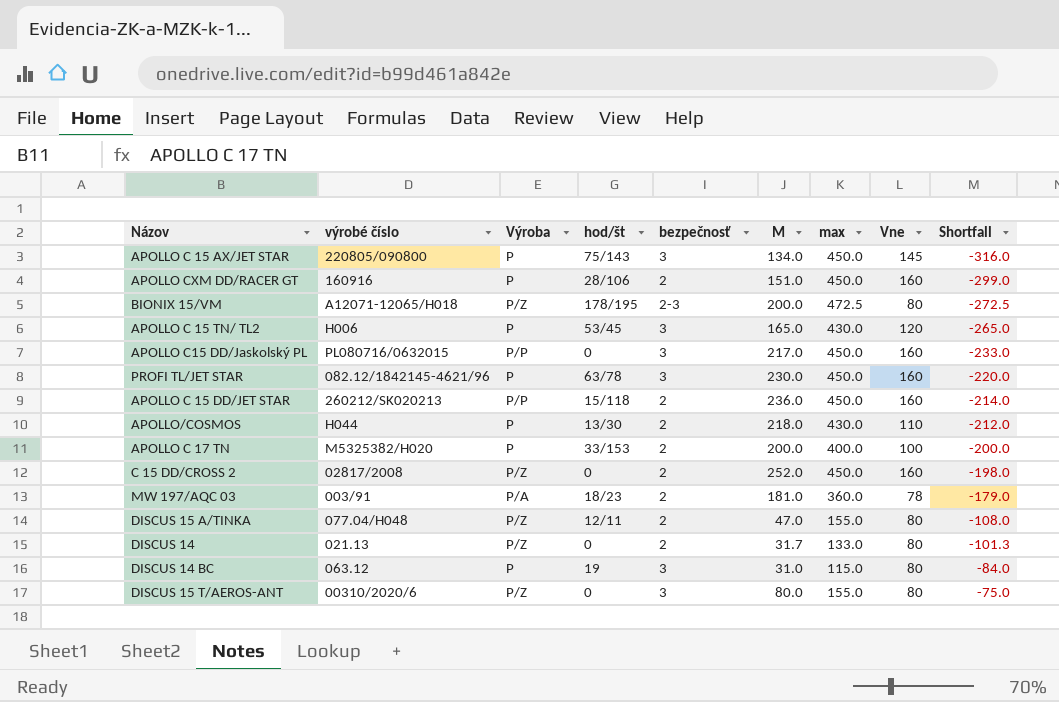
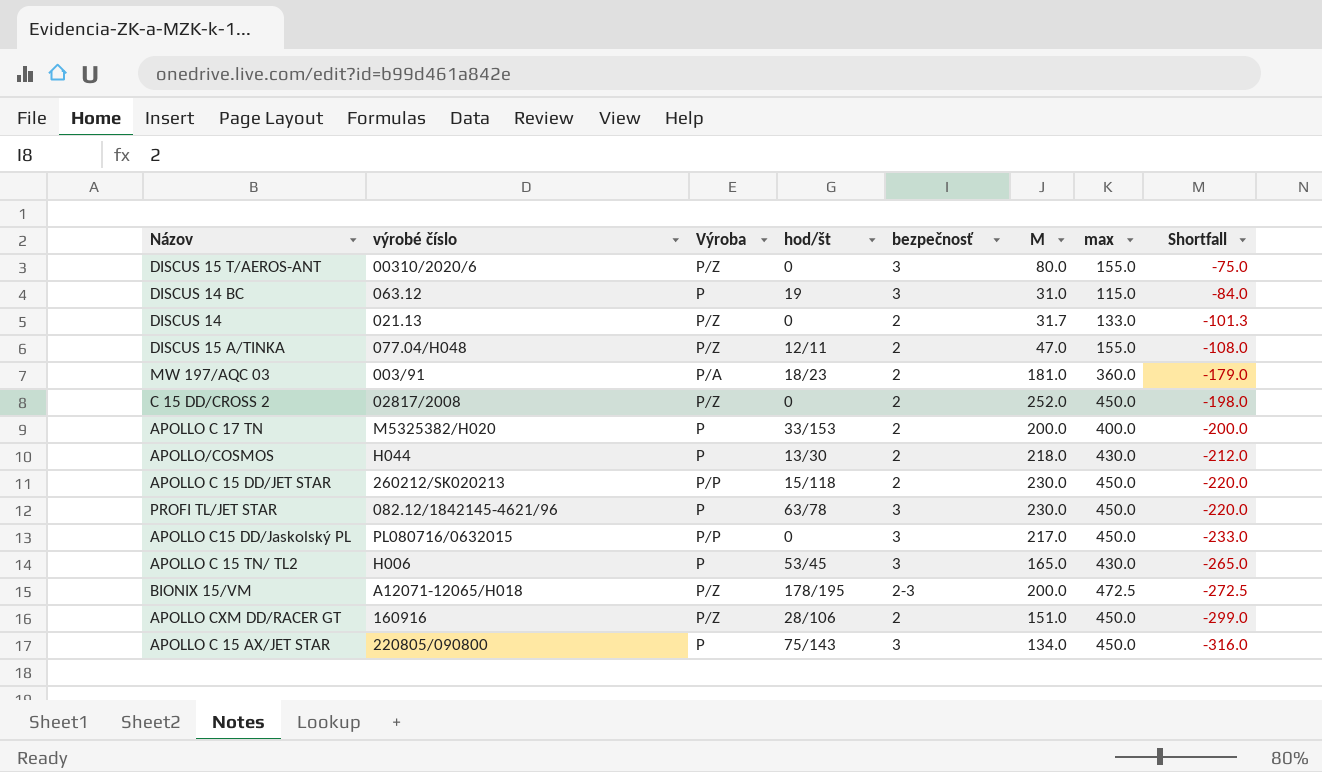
row order: Shortfall ascending -> Shortfall descending
column Vne | position: 8 -> none
APOLLO C 15 DD/JET STAR | M: 236.0 -> 230.0
APOLLO C 15 DD/JET STAR | Shortfall: -214.0 -> -220.0
APOLLO CXM DD/RACER GT | Výroba: P -> P/Z

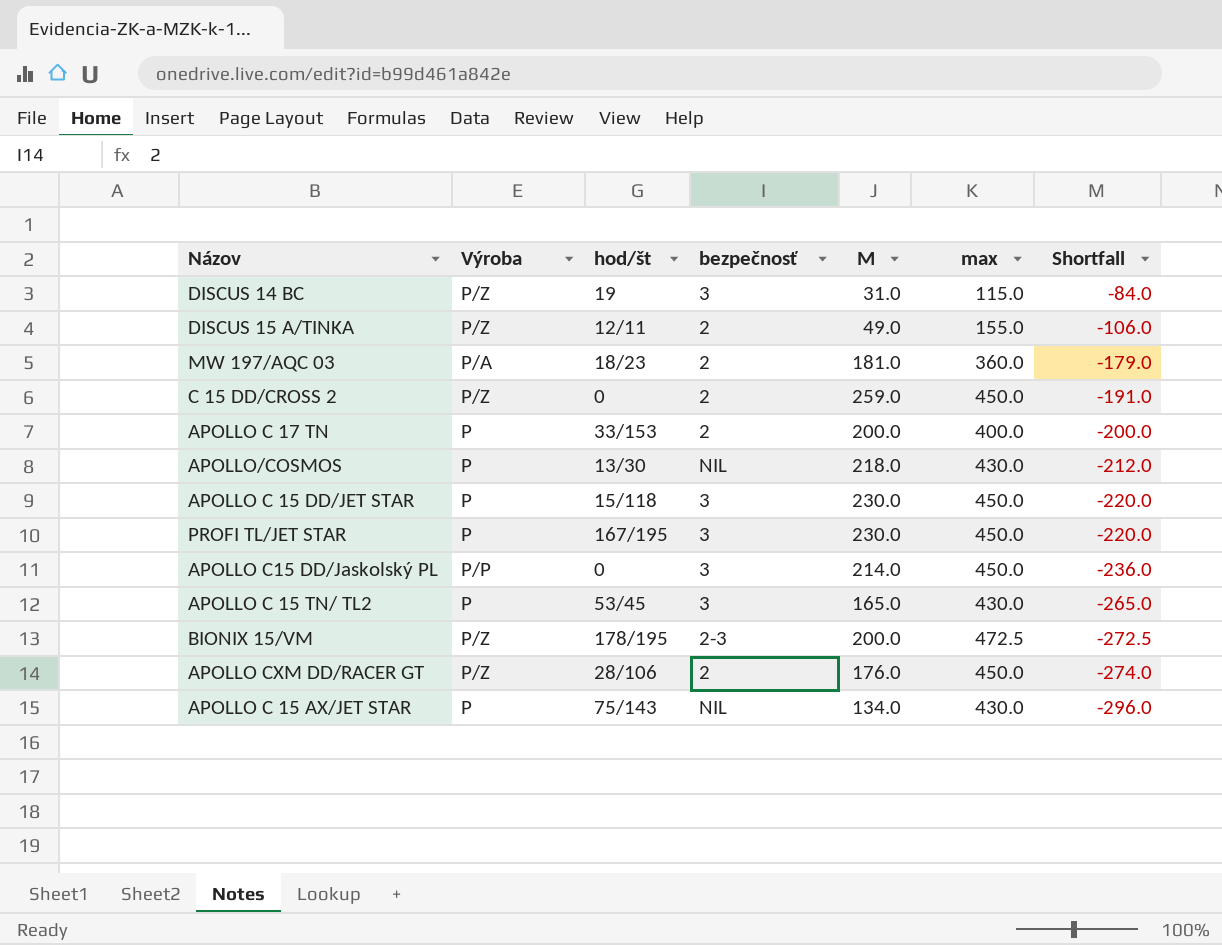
column výrobé číslo | position: 2 -> none
row DISCUS 15 T/AEROS-ANT: 00310/2020/6 | P/Z | 0 | 3 | 80.0 | 155.0 | -75.0 -> none
row DISCUS 14: 021.13 | P/Z | 0 | 2 | 31.7 | 133.0 | -101.3 -> none
DISCUS 14 BC | Výroba: P -> P/Z
DISCUS 15 A/TINKA | M: 47.0 -> 49.0
DISCUS 15 A/TINKA | Shortfall: -108.0 -> -106.0
C 15 DD/CROSS 2 | M: 252.0 -> 259.0
C 15 DD/CROSS 2 | Shortfall: -198.0 -> -191.0
APOLLO/COSMOS | bezpečnosť: 2 -> NIL
APOLLO C 15 DD/JET STAR | Výroba: P/P -> P
APOLLO C 15 DD/JET STAR | bezpečnosť: 2 -> 3
PROFI TL/JET STAR | hod/št: 63/78 -> 167/195
APOLLO C15 DD/Jaskolský PL | M: 217.0 -> 214.0
APOLLO C15 DD/Jaskolský PL | Shortfall: -233.0 -> -236.0
APOLLO CXM DD/RACER GT | M: 151.0 -> 176.0
APOLLO CXM DD/RACER GT | Shortfall: -299.0 -> -274.0
APOLLO C 15 AX/JET STAR | bezpečnosť: 3 -> NIL
APOLLO C 15 AX/JET STAR | max: 450.0 -> 430.0
APOLLO C 15 AX/JET STAR | Shortfall: -316.0 -> -296.0

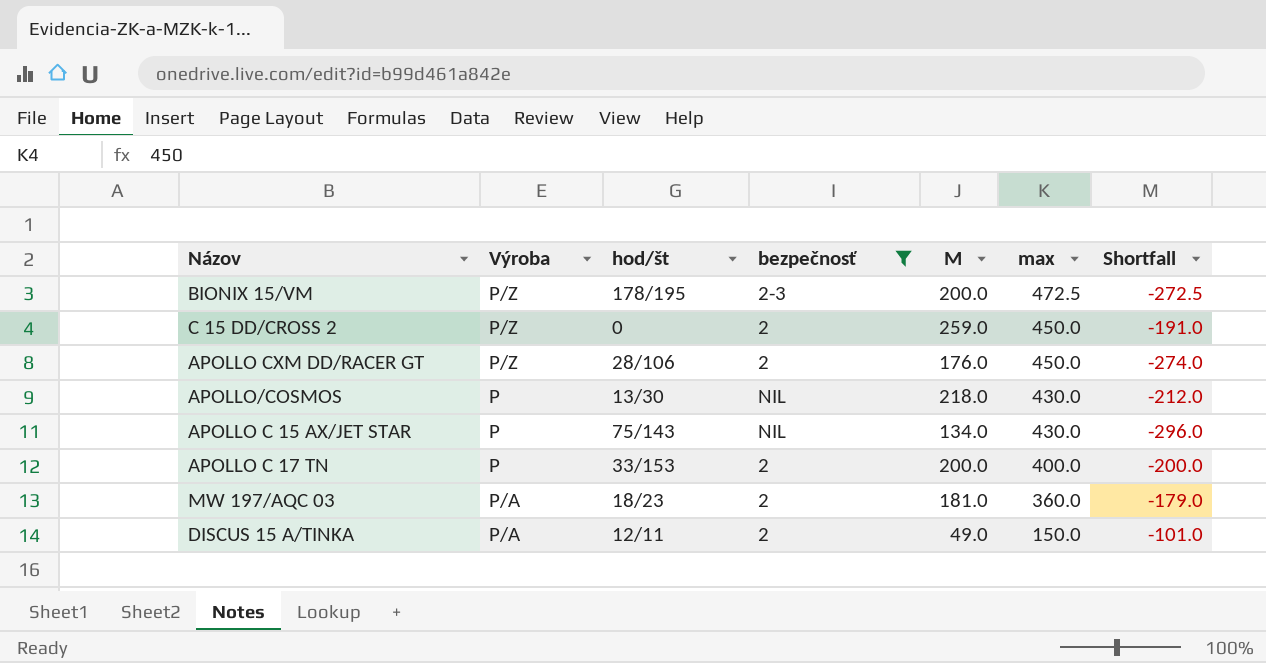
filter: none -> bezpečnosť != 3
row order: Shortfall descending -> max descending
DISCUS 15 A/TINKA | Výroba: P/Z -> P/A
DISCUS 15 A/TINKA | max: 155.0 -> 150.0
DISCUS 15 A/TINKA | Shortfall: -106.0 -> -101.0

